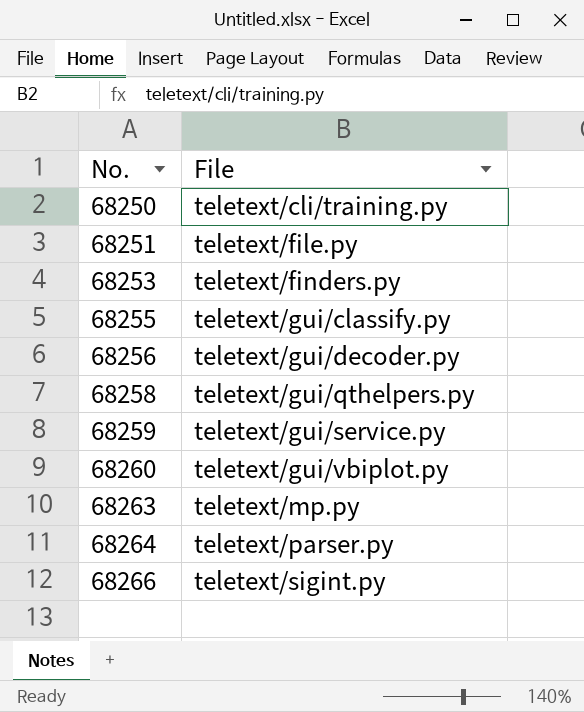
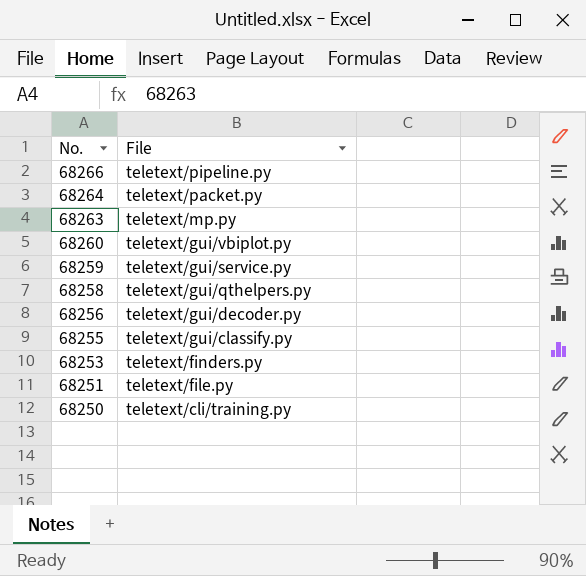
row order: No. ascending -> No. descending
68266 | File: teletext/sigint.py -> teletext/pipeline.py
68264 | File: teletext/parser.py -> teletext/packet.py

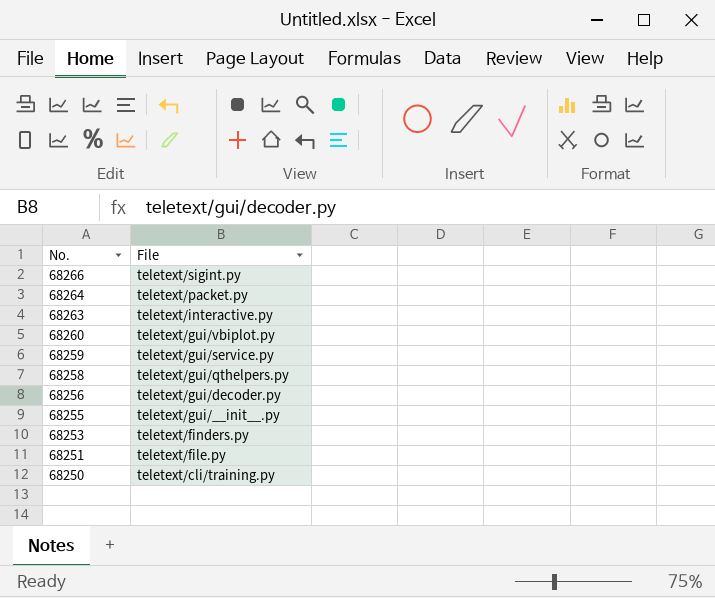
68266 | File: teletext/pipeline.py -> teletext/sigint.py
68263 | File: teletext/mp.py -> teletext/interactive.py
68255 | File: teletext/gui/classify.py -> teletext/gui/__init__.py

